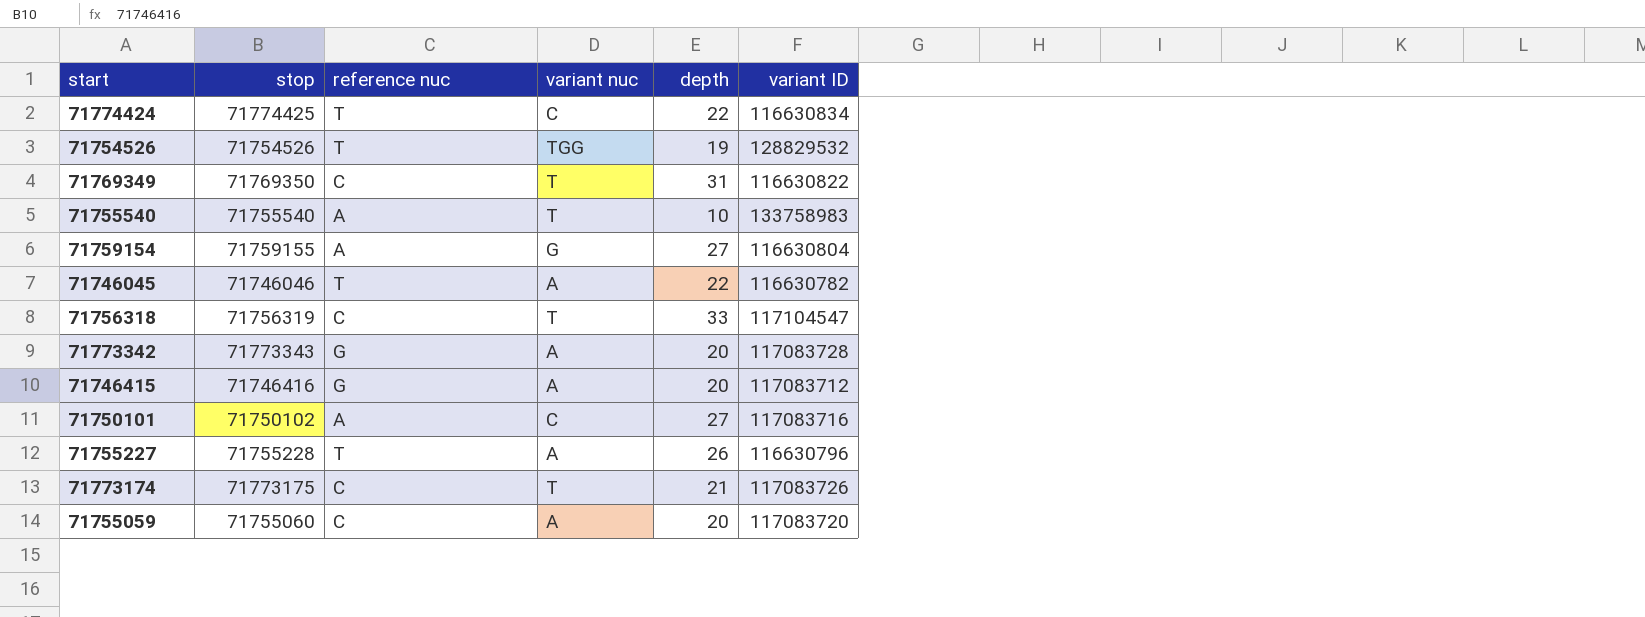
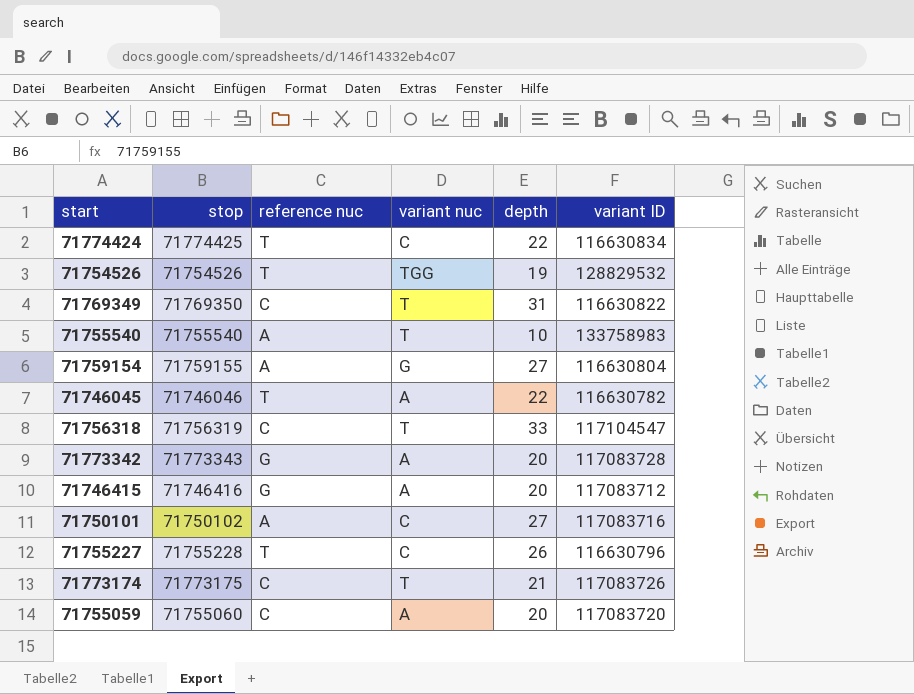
71755227 | variant nuc: A -> C

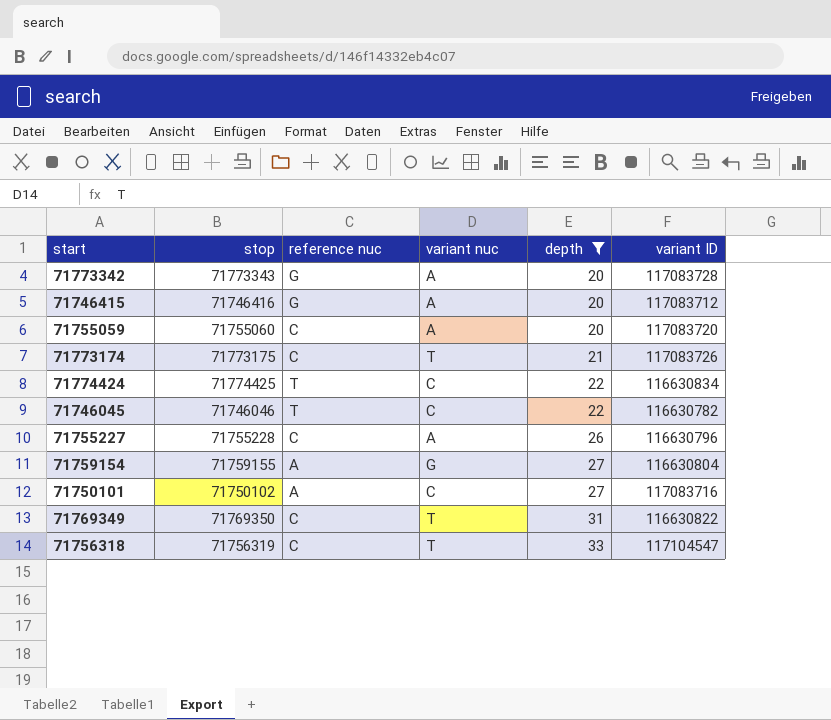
filter: none -> depth >= 20
row order: none -> depth ascending
71746045 | variant nuc: A -> C
71755227 | reference nuc: T -> C
71755227 | variant nuc: C -> A

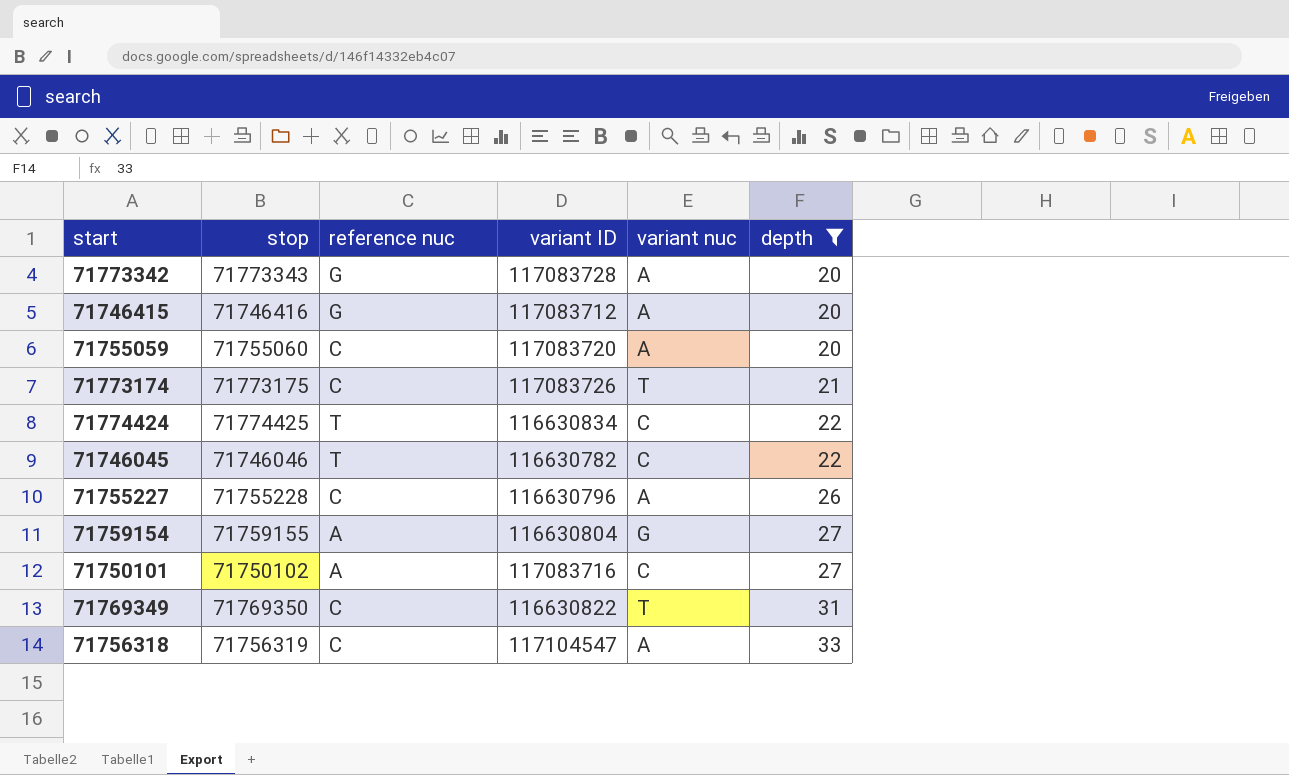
column variant ID | position: 6 -> 4
71756318 | variant nuc: T -> A

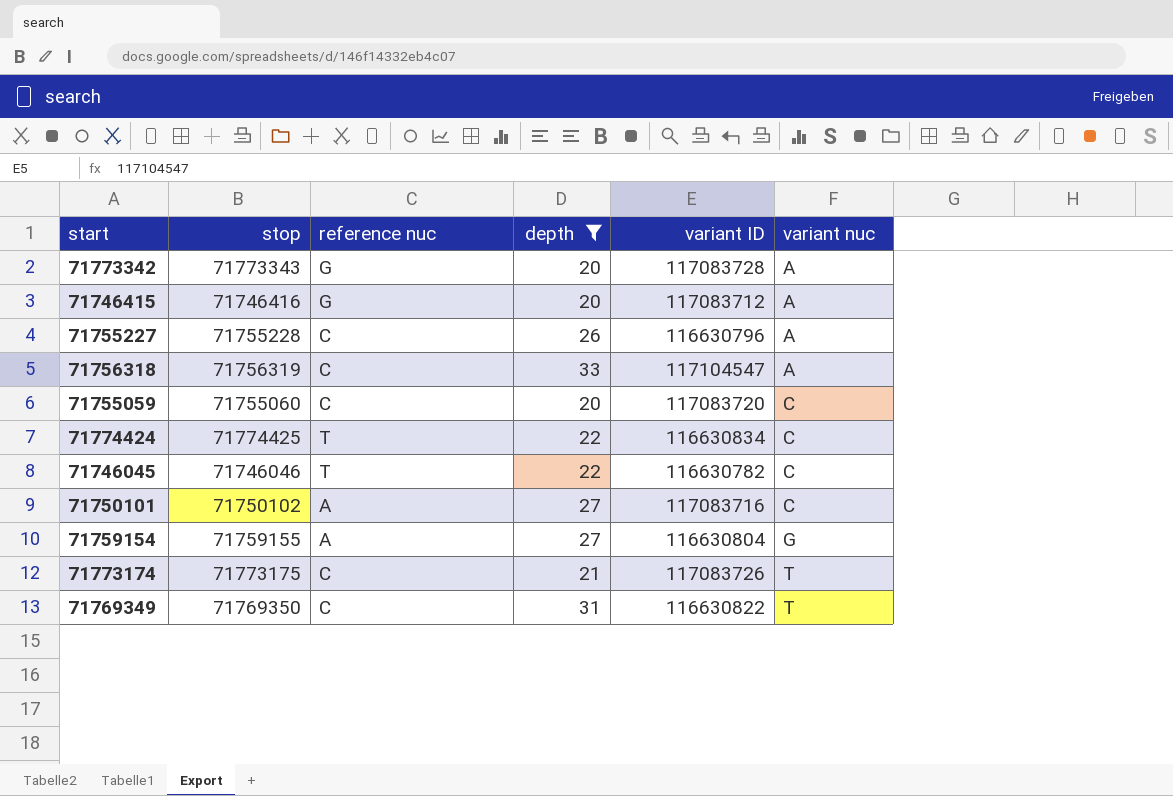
row order: depth ascending -> variant nuc ascending
column depth | position: 6 -> 4
71755059 | variant nuc: A -> C

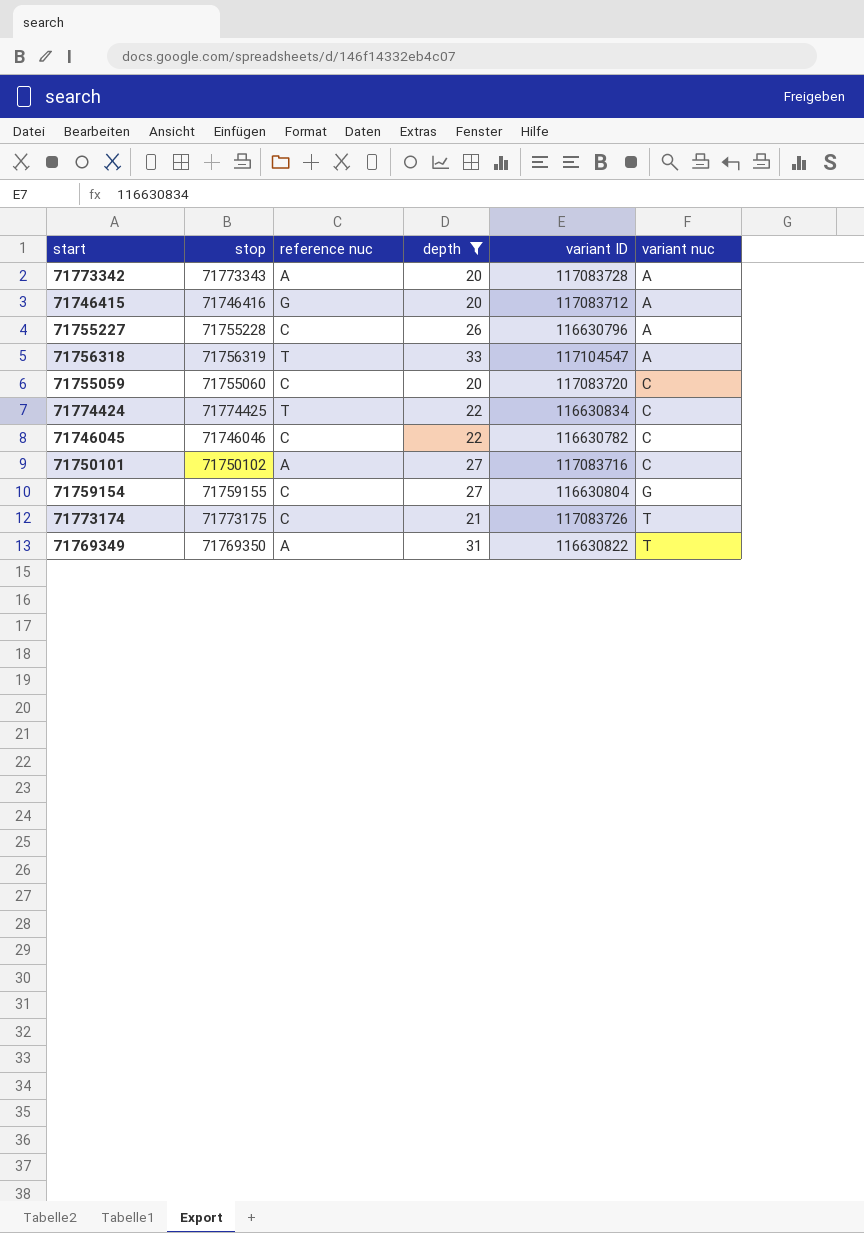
71773342 | reference nuc: G -> A
71756318 | reference nuc: C -> T
71746045 | reference nuc: T -> C
71759154 | reference nuc: A -> C
71769349 | reference nuc: C -> A

